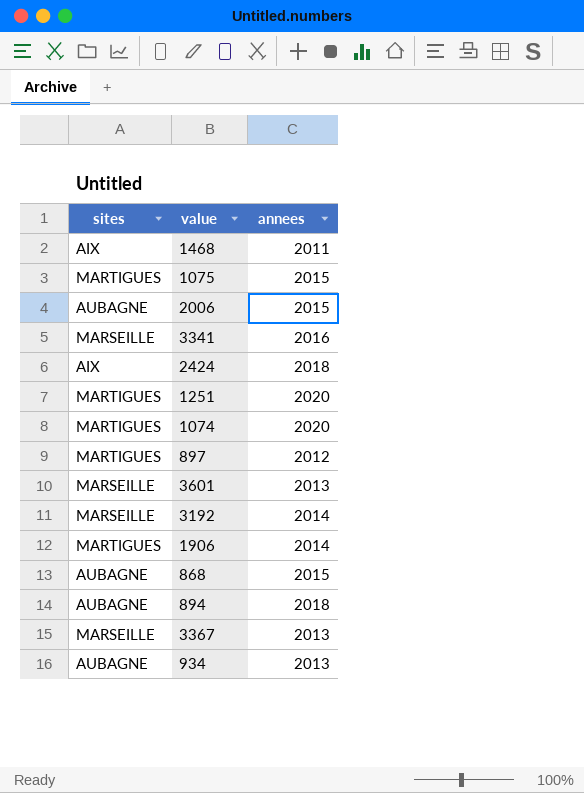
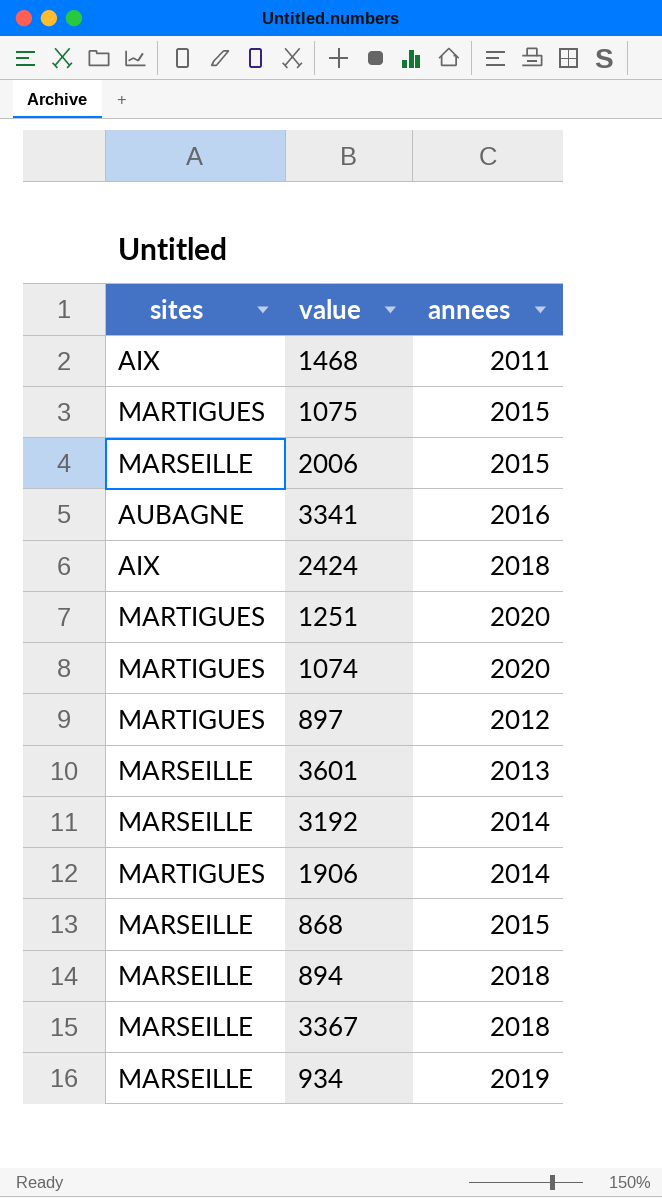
2006 | sites: AUBAGNE -> MARSEILLE
3341 | sites: MARSEILLE -> AUBAGNE
868 | sites: AUBAGNE -> MARSEILLE
894 | sites: AUBAGNE -> MARSEILLE
3367 | annees: 2013 -> 2018
934 | sites: AUBAGNE -> MARSEILLE
934 | annees: 2013 -> 2019

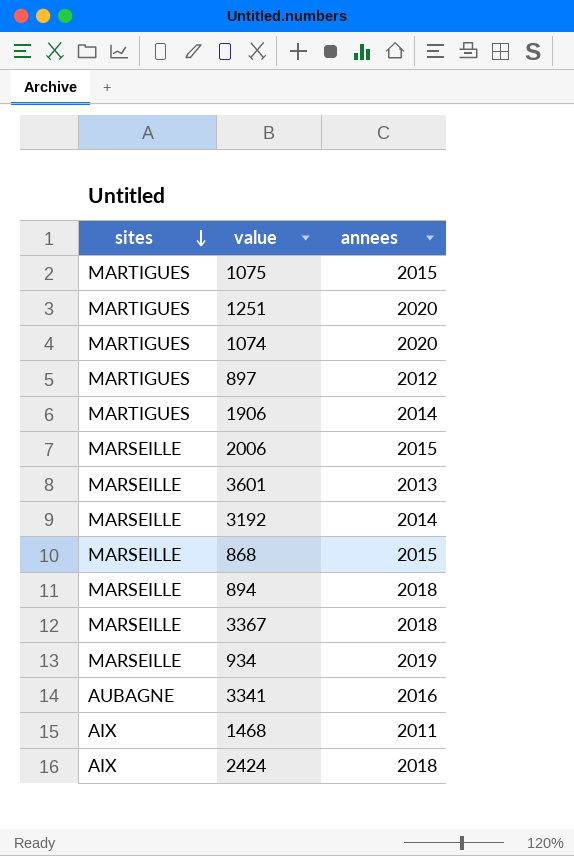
row order: none -> sites descending

